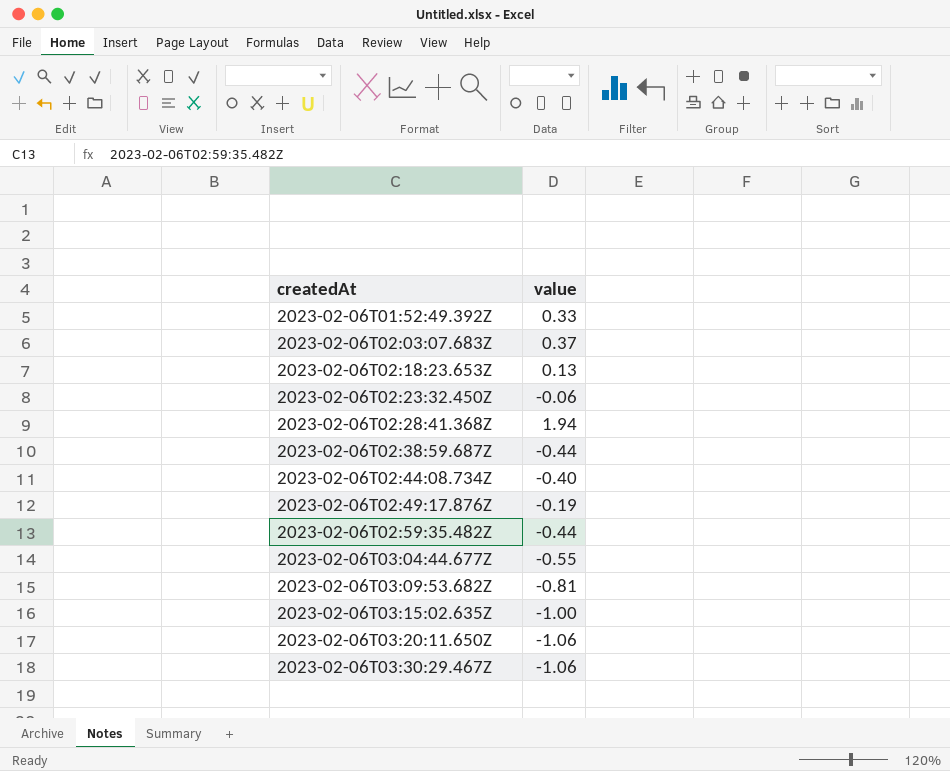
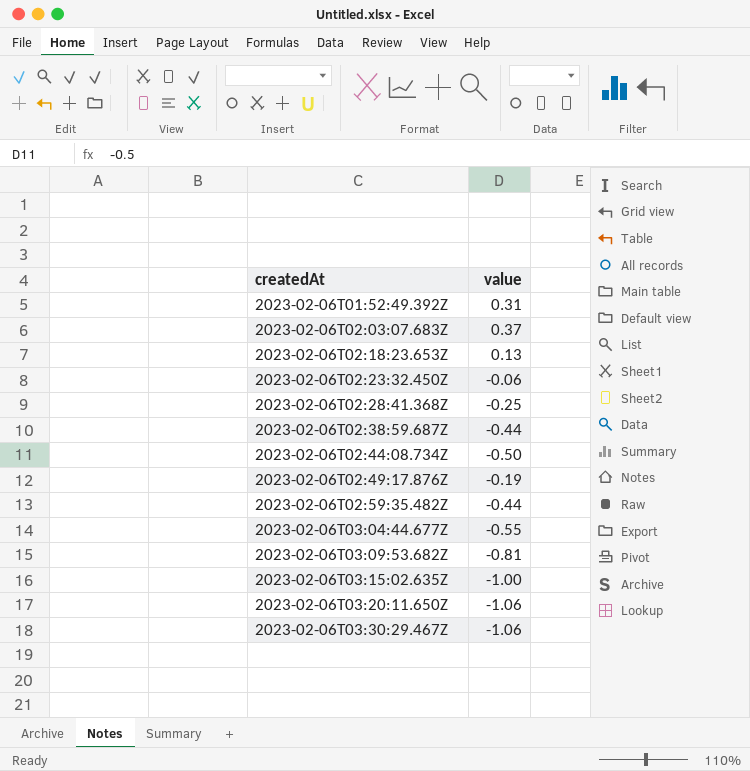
2023-02-06T01:52:49.392Z | value: 0.33 -> 0.31
2023-02-06T02:28:41.368Z | value: 1.94 -> -0.25
2023-02-06T02:44:08.734Z | value: -0.40 -> -0.50

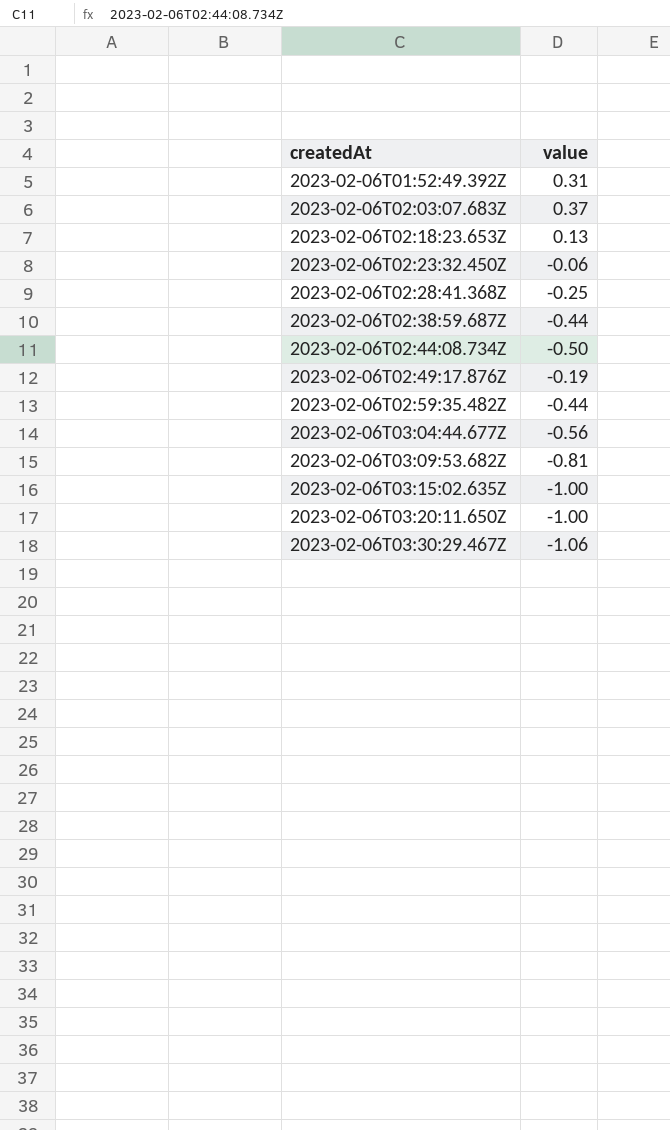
2023-02-06T03:04:44.677Z | value: -0.55 -> -0.56
2023-02-06T03:20:11.650Z | value: -1.06 -> -1.00

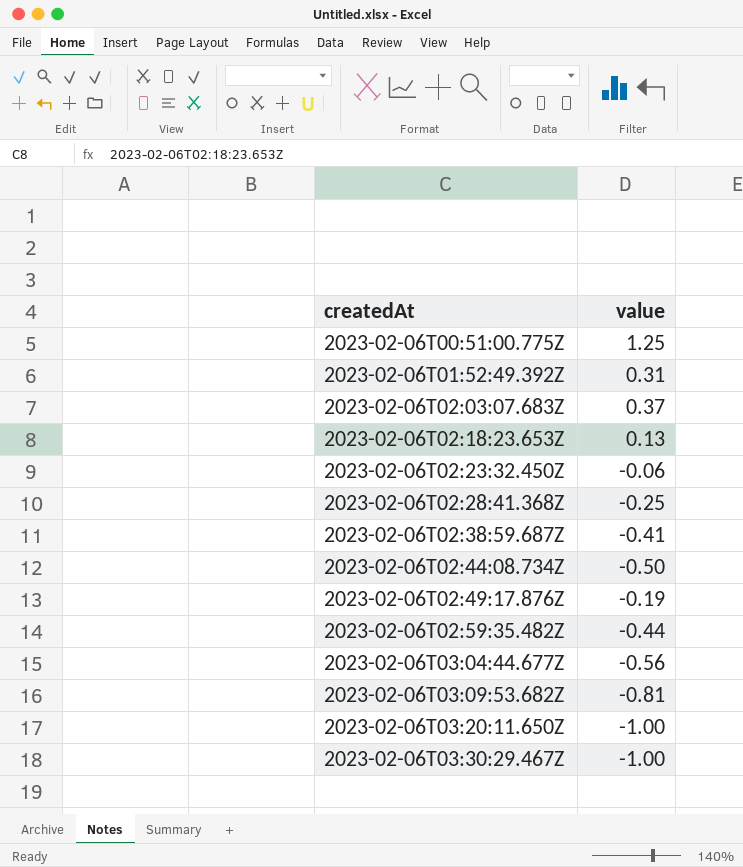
row 2023-02-06T03:15:02.635Z: -1.00 -> none
row 2023-02-06T00:51:00.775Z: none -> 1.25
2023-02-06T02:38:59.687Z | value: -0.44 -> -0.41
2023-02-06T03:30:29.467Z | value: -1.06 -> -1.00

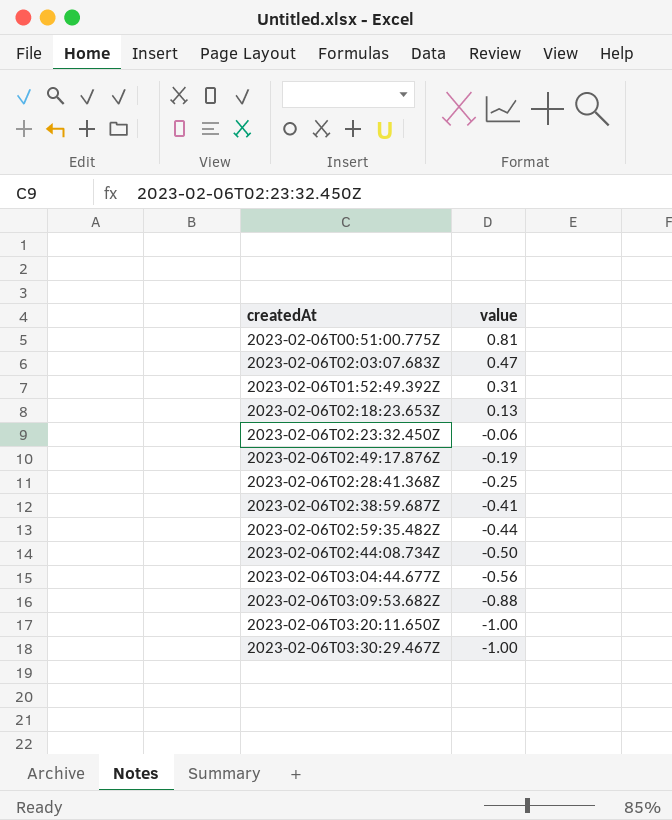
row order: createdAt ascending -> value descending
2023-02-06T00:51:00.775Z | value: 1.25 -> 0.81
2023-02-06T02:03:07.683Z | value: 0.37 -> 0.47
2023-02-06T03:09:53.682Z | value: -0.81 -> -0.88

